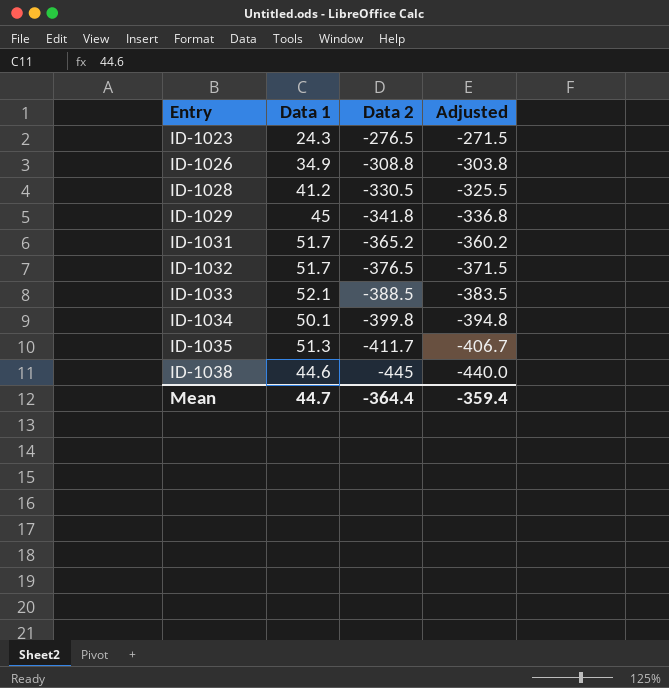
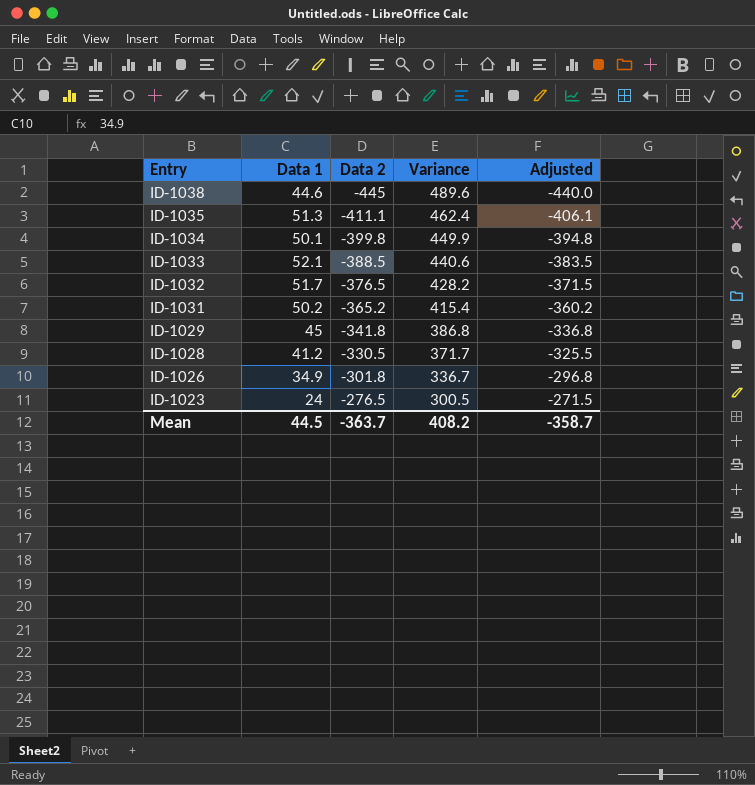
row order: Entry ascending -> Entry descending
column Variance | formula: none -> [Data 1] - [Data 2]
ID-1035 | Data 2: -411.7 -> -411.1
ID-1035 | Adjusted: -406.7 -> -406.1
ID-1031 | Data 1: 51.7 -> 50.2
ID-1026 | Data 2: -308.8 -> -301.8
ID-1026 | Adjusted: -303.8 -> -296.8
ID-1023 | Data 1: 24.3 -> 24
Mean | Data 1: 44.7 -> 44.5
Mean | Data 2: -364.4 -> -363.7
Mean | Adjusted: -359.4 -> -358.7

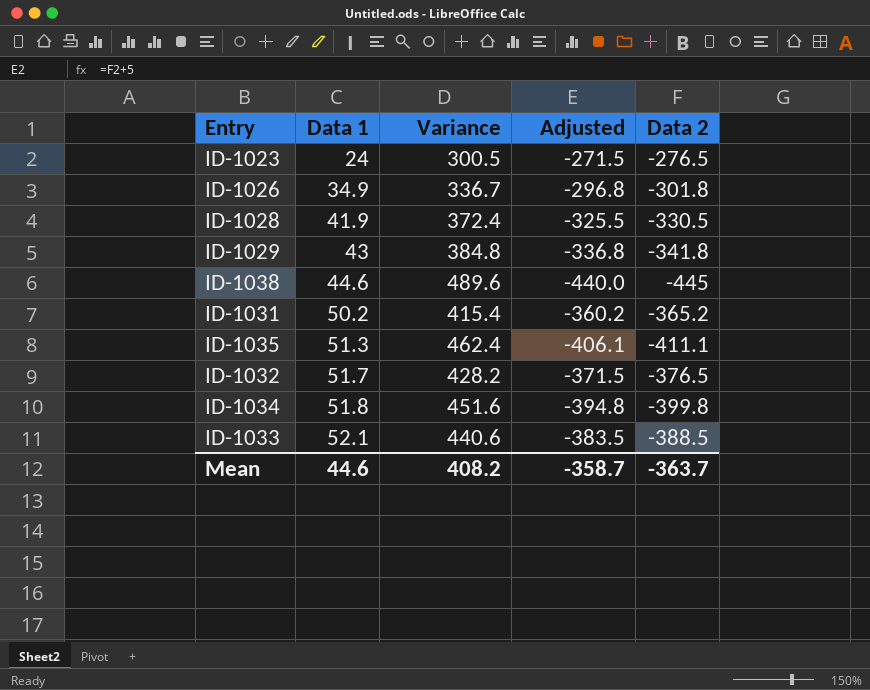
row order: Entry descending -> Data 1 ascending
column Data 2 | position: 3 -> 5
ID-1028 | Data 1: 41.2 -> 41.9
ID-1028 | Variance: 371.7 -> 372.4
ID-1029 | Data 1: 45 -> 43
ID-1029 | Variance: 386.8 -> 384.8
ID-1034 | Data 1: 50.1 -> 51.8
ID-1034 | Variance: 449.9 -> 451.6
Mean | Data 1: 44.5 -> 44.6

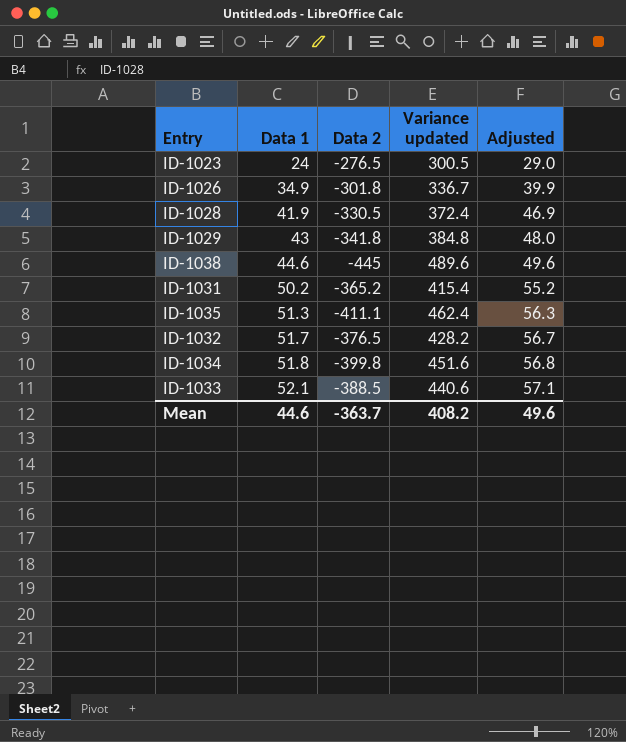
column Data 2 | position: 5 -> 3
column name: Variance -> Variance updated
column Adjusted | formula: [Data 2] + 5 -> [Data 1] + 5
Mean | Adjusted: -358.7 -> 49.6

